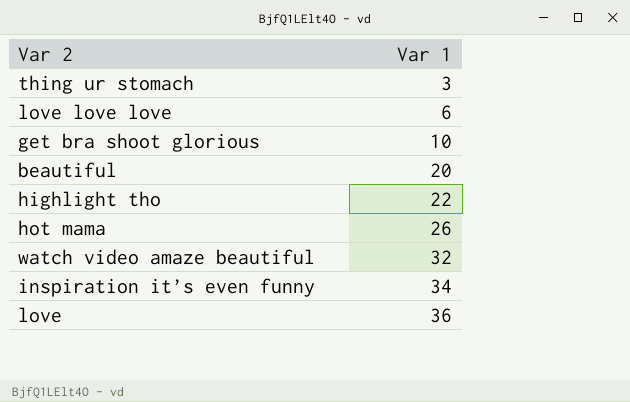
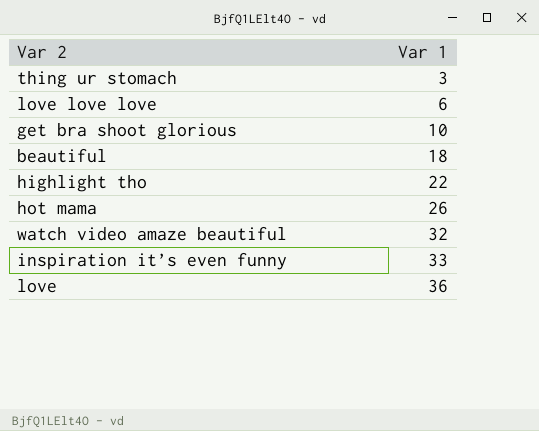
beautiful | Var 1: 20 -> 18
inspiration it’s even funny | Var 1: 34 -> 33

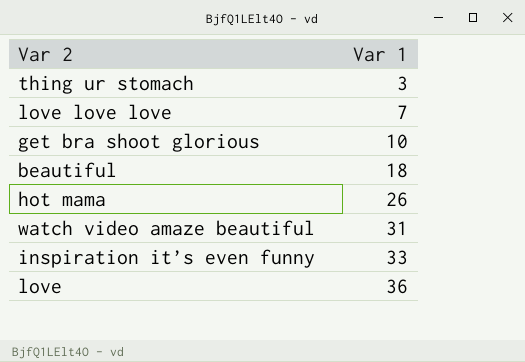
row highlight tho: 22 -> none
love love love | Var 1: 6 -> 7
watch video amaze beautiful | Var 1: 32 -> 31

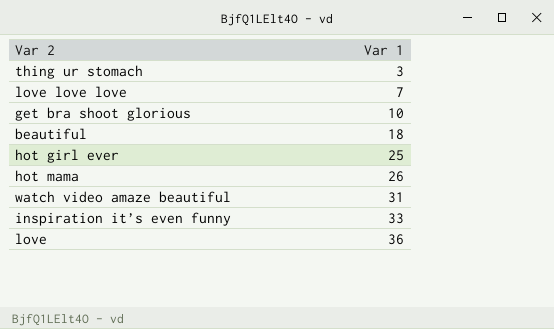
row hot girl ever: none -> 25

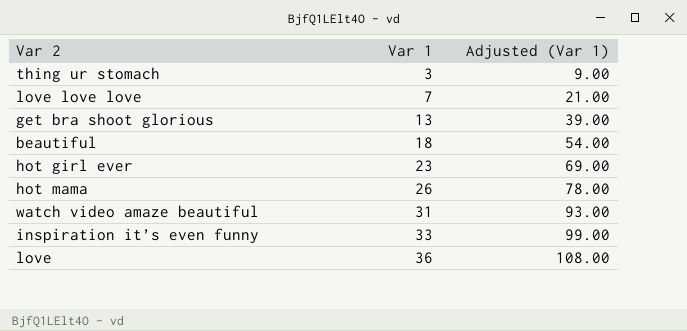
column Adjusted (Var 1) | formula: none -> [Var 1] * 3
get bra shoot glorious | Var 1: 10 -> 13
hot girl ever | Var 1: 25 -> 23

